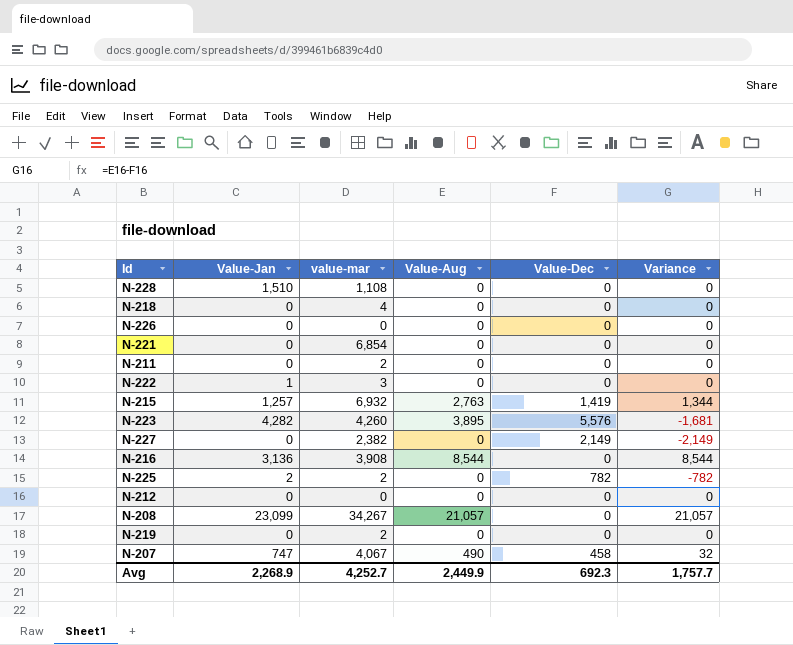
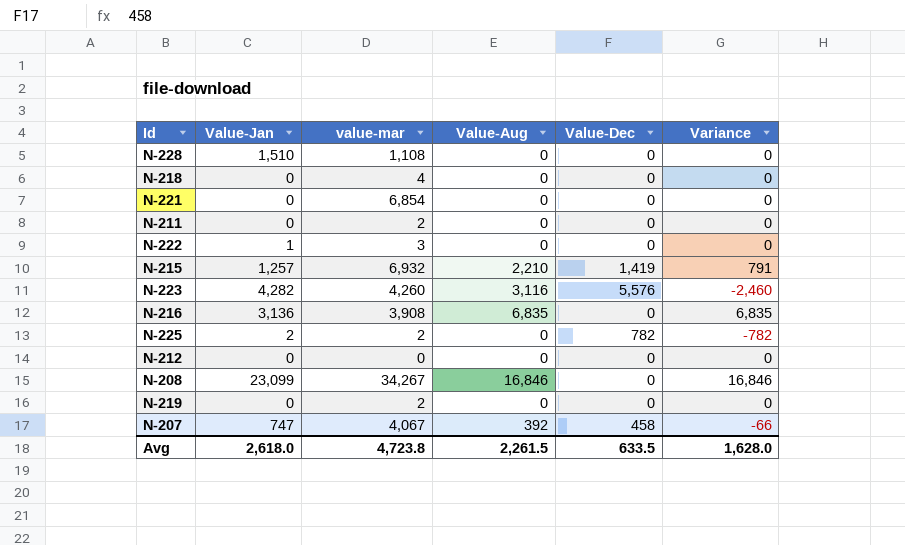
row N-226: 0 | 0 | 0 | 0 | 0 -> none
row N-227: 0 | 2,382 | 0 | 2,149 | -2,149 -> none
N-215 | Value-Aug: 2,763 -> 2,210
N-215 | Variance: 1,344 -> 791
N-223 | Value-Aug: 3,895 -> 3,116
N-223 | Variance: -1,681 -> -2,460
N-216 | Value-Aug: 8,544 -> 6,835
N-216 | Variance: 8,544 -> 6,835
N-208 | Value-Aug: 21,057 -> 16,846
N-208 | Variance: 21,057 -> 16,846
N-207 | Value-Aug: 490 -> 392
N-207 | Variance: 32 -> -66
Avg | Value-Jan: 2,268.9 -> 2,618.0
Avg | value-mar: 4,252.7 -> 4,723.8
Avg | Value-Aug: 2,449.9 -> 2,261.5
Avg | Value-Dec: 692.3 -> 633.5
Avg | Variance: 1,757.7 -> 1,628.0

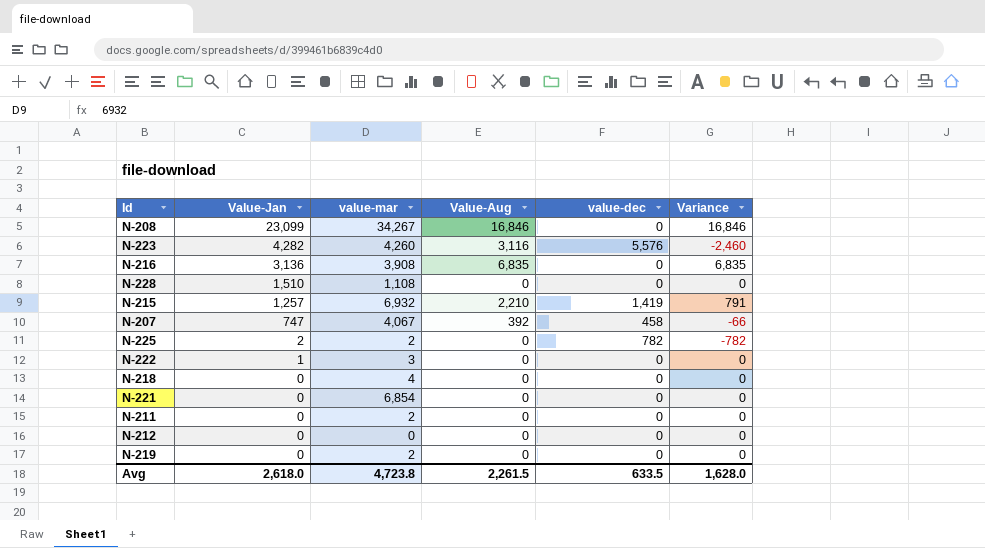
row order: none -> Value-Jan descending
column name: Value-Dec -> value-dec

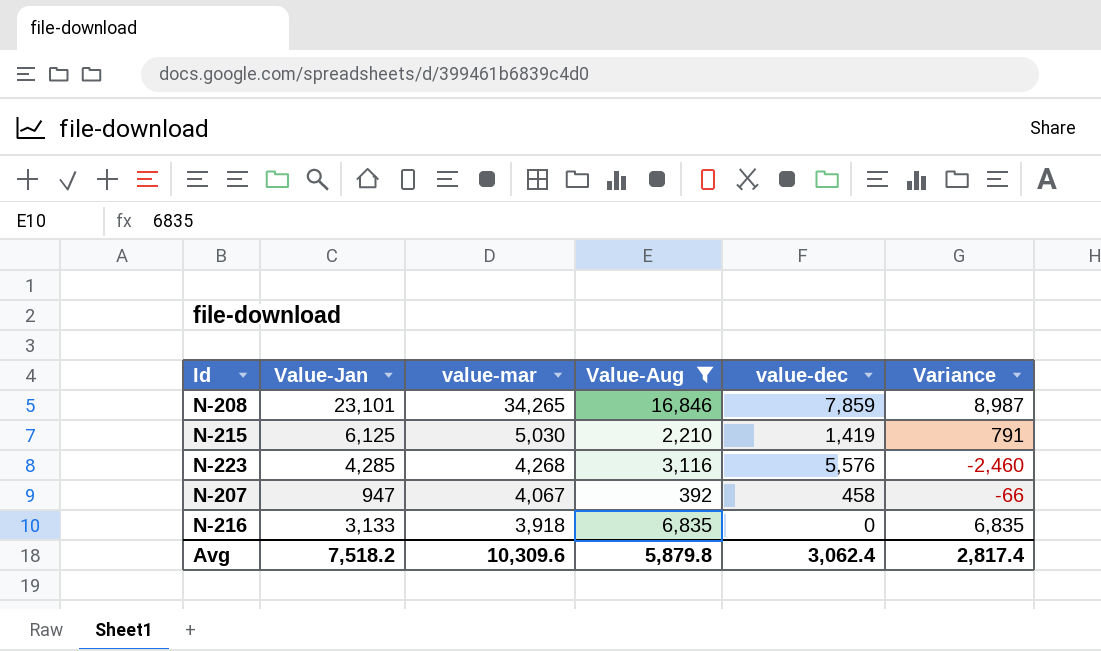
filter: none -> Value-Aug != 0
row order: Value-Jan descending -> value-mar descending
N-208 | Value-Jan: 23,099 -> 23,101
N-208 | value-mar: 34,267 -> 34,265
N-208 | value-dec: 0 -> 7,859
N-208 | Variance: 16,846 -> 8,987
N-215 | Value-Jan: 1,257 -> 6,125
N-215 | value-mar: 6,932 -> 5,030
N-223 | Value-Jan: 4,282 -> 4,285
N-223 | value-mar: 4,260 -> 4,268
N-207 | Value-Jan: 747 -> 947
N-216 | Value-Jan: 3,136 -> 3,133
N-216 | value-mar: 3,908 -> 3,918
Avg | Value-Jan: 2,618.0 -> 7,518.2
Avg | value-mar: 4,723.8 -> 10,309.6
Avg | Value-Aug: 2,261.5 -> 5,879.8
Avg | value-dec: 633.5 -> 3,062.4
Avg | Variance: 1,628.0 -> 2,817.4

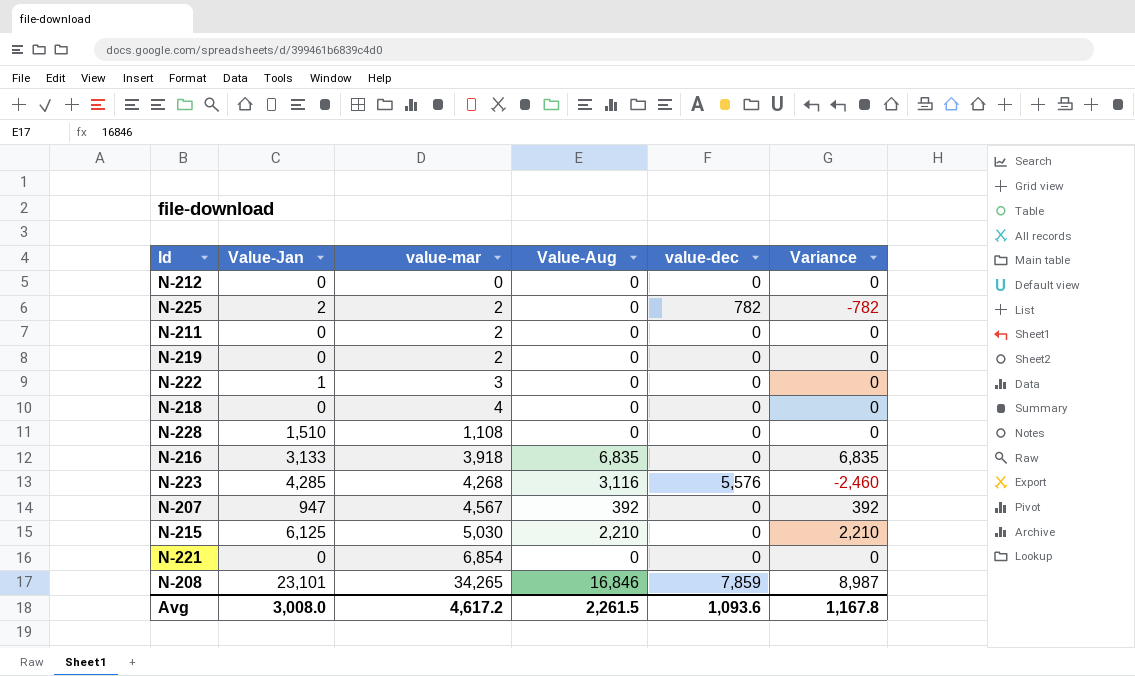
filter: Value-Aug != 0 -> none
row order: value-mar descending -> value-mar ascending
N-207 | value-mar: 4,067 -> 4,567
N-207 | value-dec: 458 -> 0
N-207 | Variance: -66 -> 392
N-215 | value-dec: 1,419 -> 0
N-215 | Variance: 791 -> 2,210
Avg | Value-Jan: 7,518.2 -> 3,008.0
Avg | value-mar: 10,309.6 -> 4,617.2
Avg | Value-Aug: 5,879.8 -> 2,261.5
Avg | value-dec: 3,062.4 -> 1,093.6
Avg | Variance: 2,817.4 -> 1,167.8

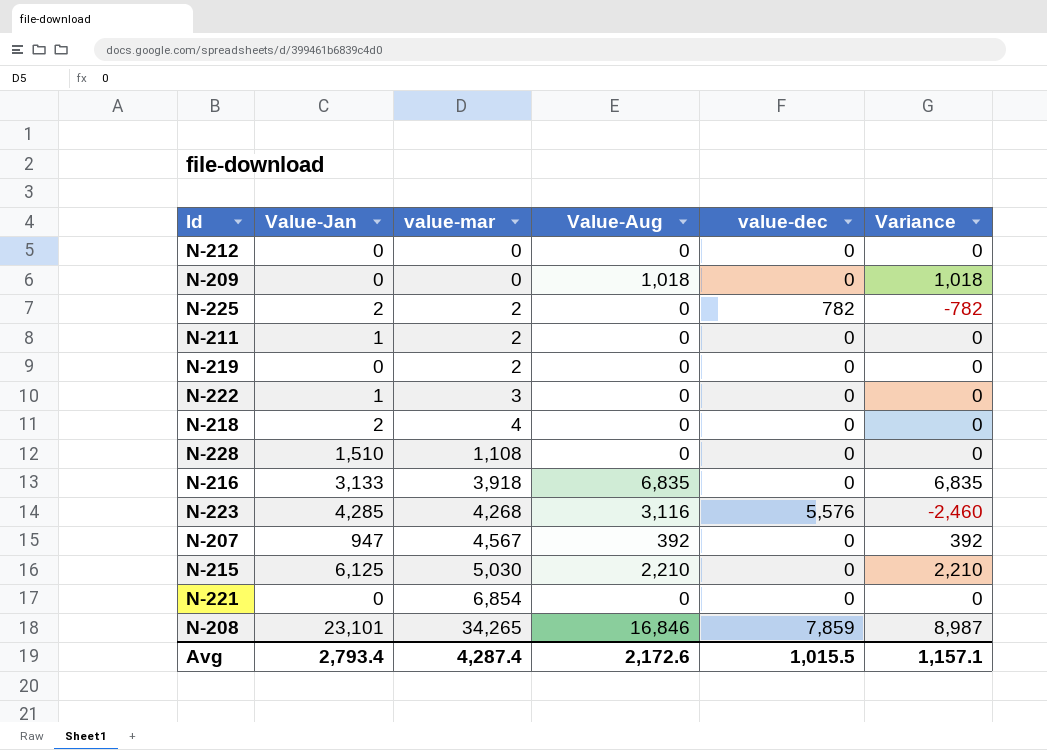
row N-209: none -> 0 | 0 | 1,018 | 0 | 1,018
N-211 | Value-Jan: 0 -> 1
N-218 | Value-Jan: 0 -> 2
Avg | Value-Jan: 3,008.0 -> 2,793.4
Avg | value-mar: 4,617.2 -> 4,287.4
Avg | Value-Aug: 2,261.5 -> 2,172.6
Avg | value-dec: 1,093.6 -> 1,015.5
Avg | Variance: 1,167.8 -> 1,157.1

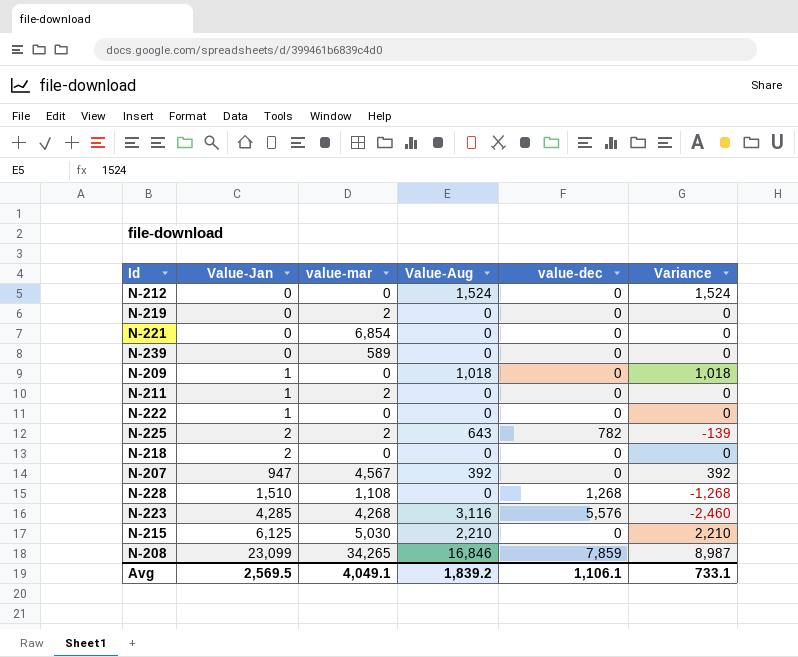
row order: value-mar ascending -> Value-Jan ascending
row N-216: 3,133 | 3,918 | 6,835 | 0 | 6,835 -> none
N-212 | Value-Aug: 0 -> 1,524
N-212 | Variance: 0 -> 1,524
row N-239: none -> 0 | 589 | 0 | 0 | 0
N-209 | Value-Jan: 0 -> 1
N-222 | value-mar: 3 -> 0
N-225 | Value-Aug: 0 -> 643
N-225 | Variance: -782 -> -139
N-218 | value-mar: 4 -> 0
N-228 | value-dec: 0 -> 1,268
N-228 | Variance: 0 -> -1,268
N-208 | Value-Jan: 23,101 -> 23,099
Avg | Value-Jan: 2,793.4 -> 2,569.5
Avg | value-mar: 4,287.4 -> 4,049.1
Avg | Value-Aug: 2,172.6 -> 1,839.2
Avg | value-dec: 1,015.5 -> 1,106.1
Avg | Variance: 1,157.1 -> 733.1

